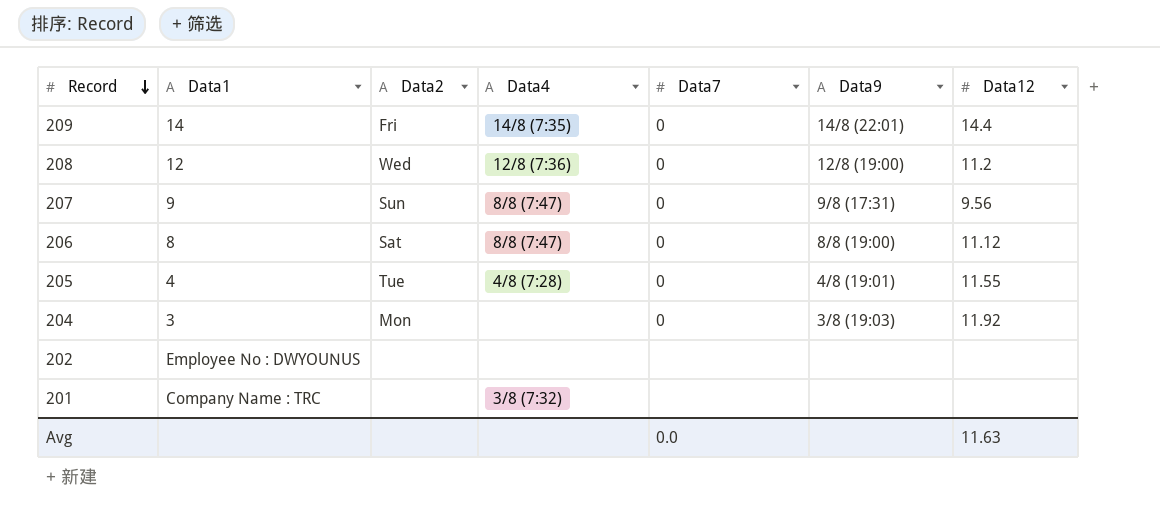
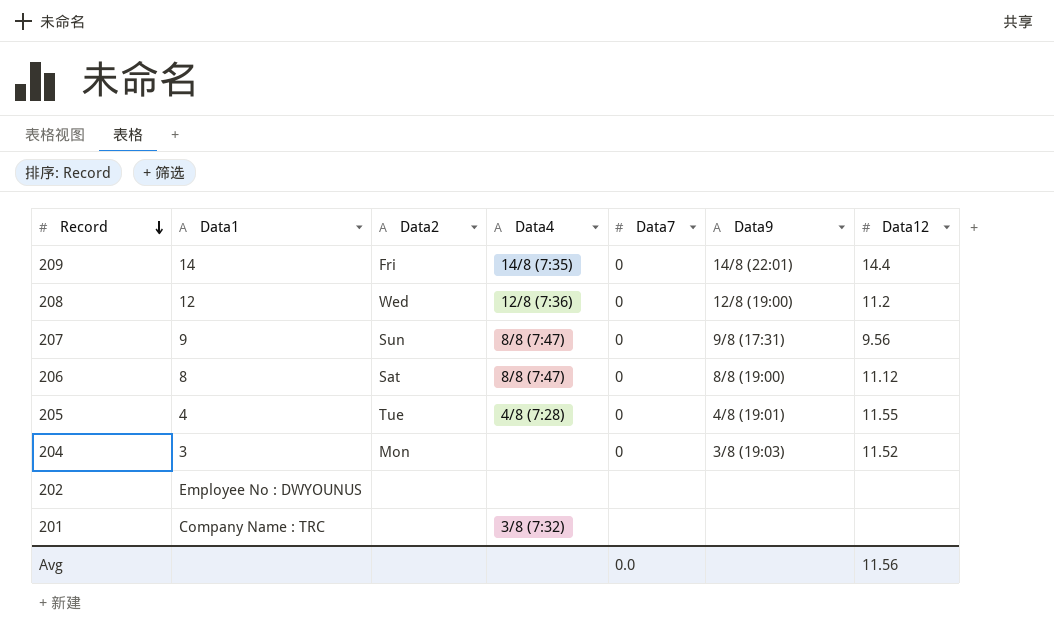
204 | Data12: 11.92 -> 11.52
Avg | Data12: 11.63 -> 11.56

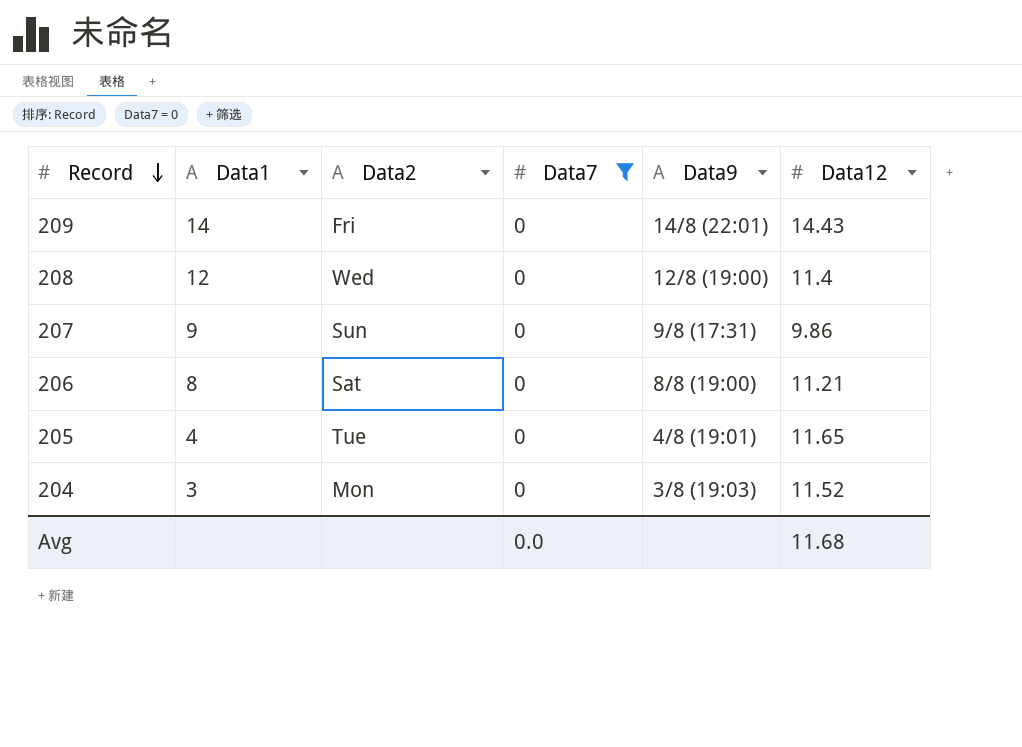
filter: none -> Data7 = 0
column Data4 | position: 4 -> none
209 | Data12: 14.4 -> 14.43
208 | Data12: 11.2 -> 11.4
207 | Data12: 9.56 -> 9.86
206 | Data12: 11.12 -> 11.21
205 | Data12: 11.55 -> 11.65
Avg | Data12: 11.56 -> 11.68

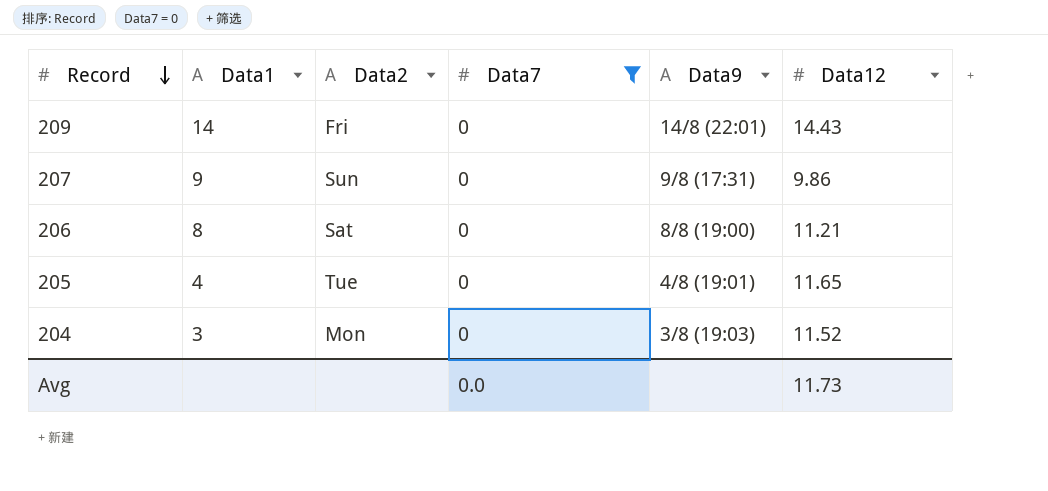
row 208: 12 | Wed | 0 | 12/8 (19:00) | 11.4 -> none
Avg | Data12: 11.68 -> 11.73

